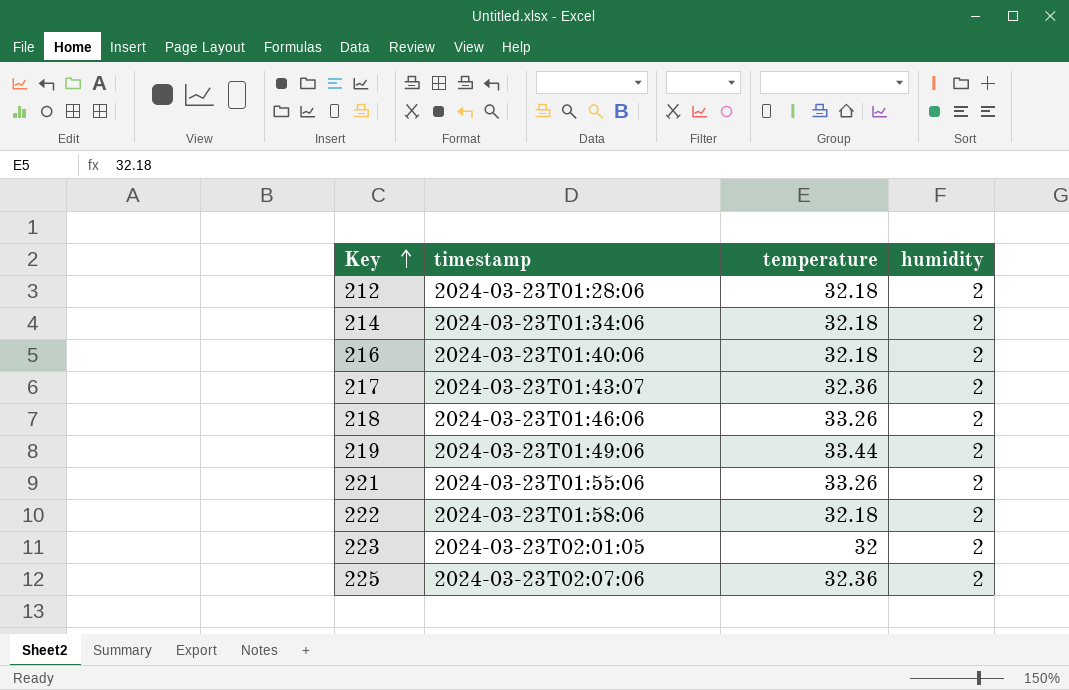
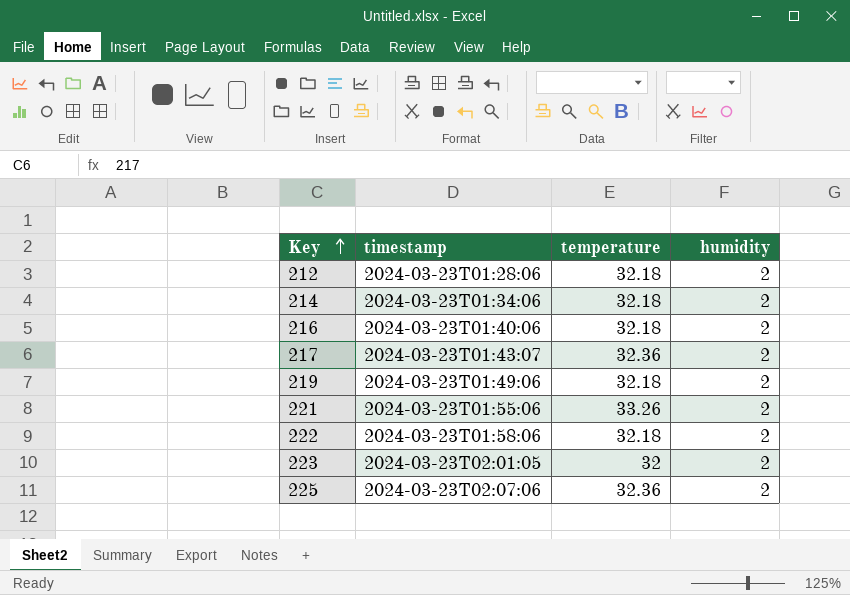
row 218: 2024-03-23T01:46:06 | 33.26 | 2 -> none
219 | temperature: 33.44 -> 32.18

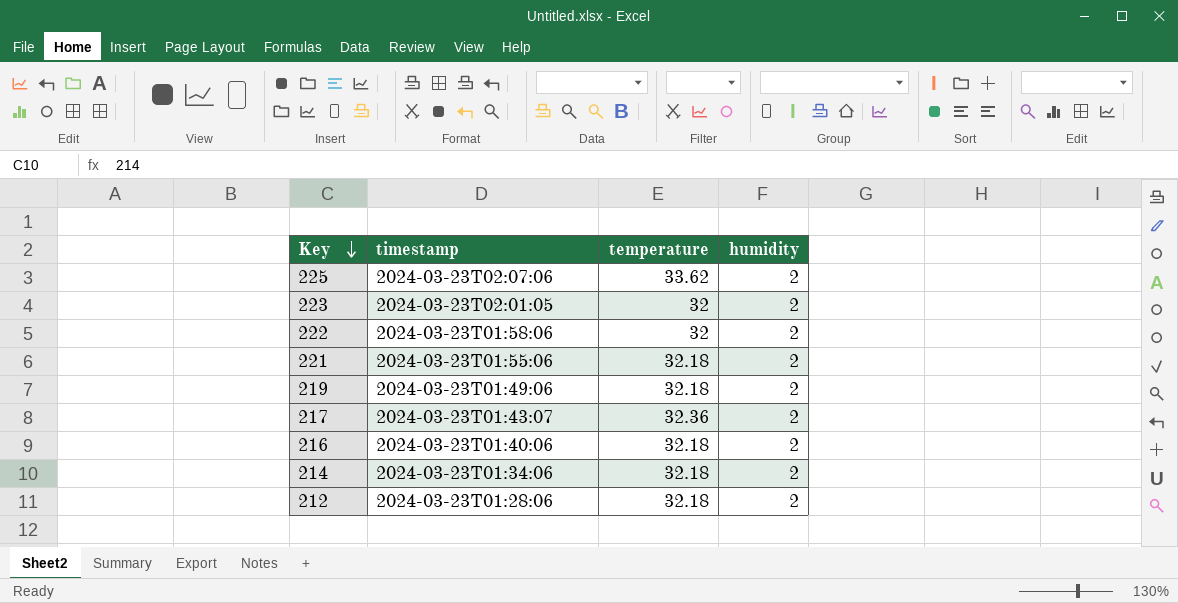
row order: Key ascending -> Key descending
225 | temperature: 32.36 -> 33.62
222 | temperature: 32.18 -> 32
221 | temperature: 33.26 -> 32.18

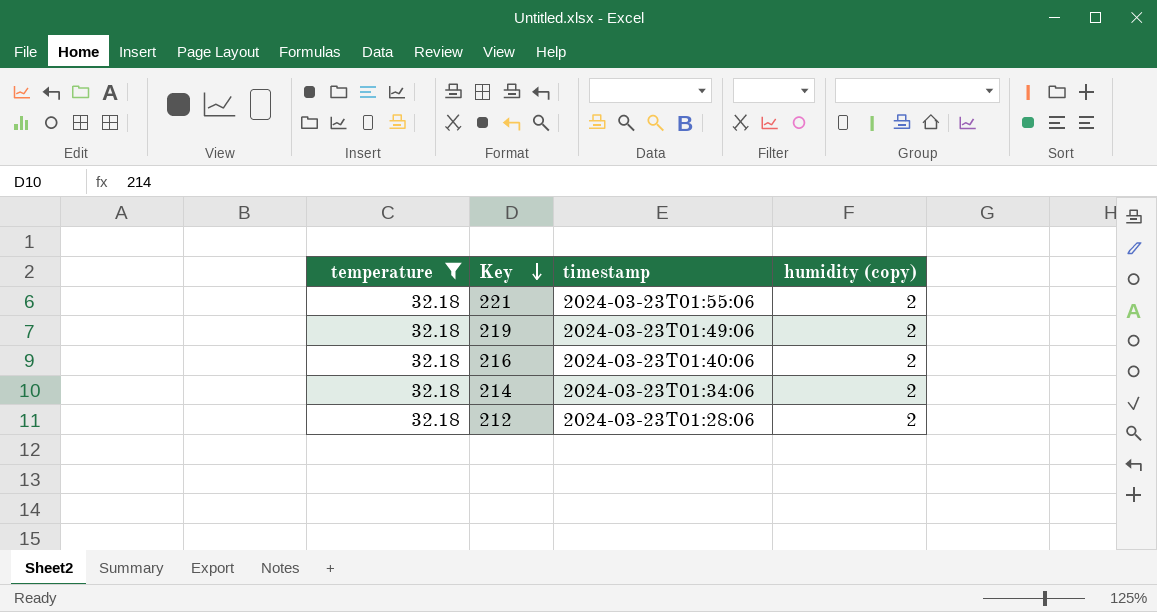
filter: none -> temperature = 32.18
column temperature | position: 3 -> 1
column name: humidity -> humidity (copy)

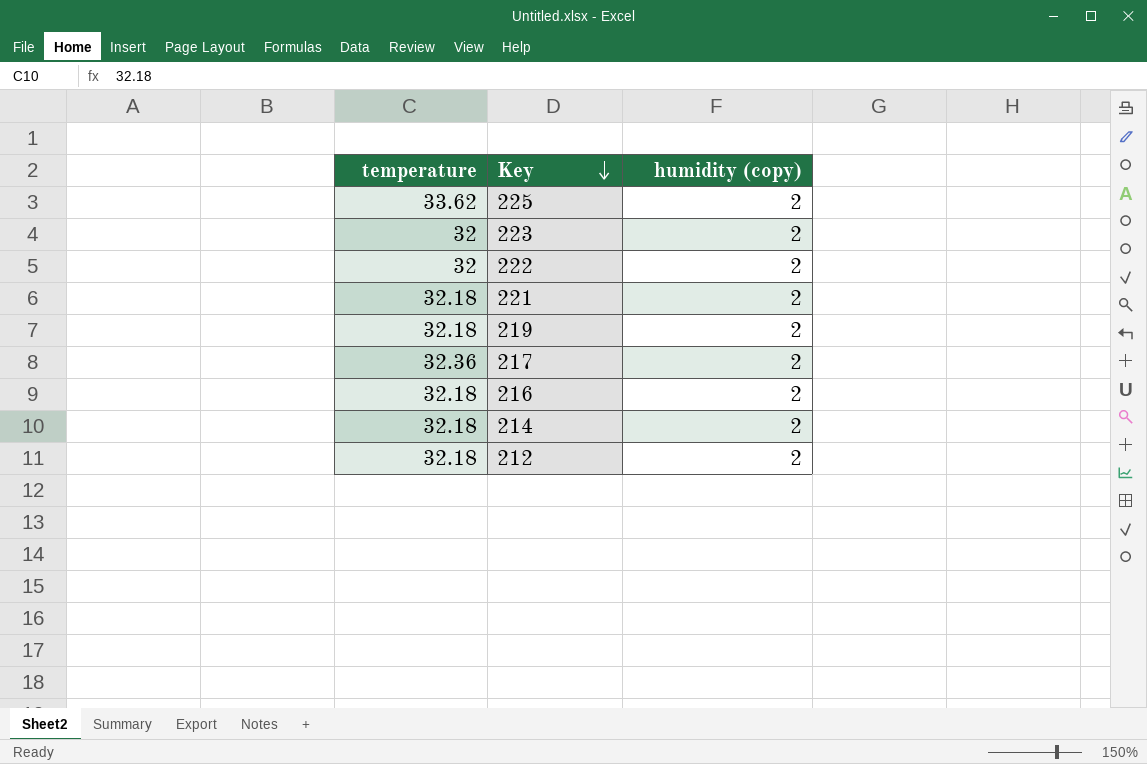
filter: temperature = 32.18 -> none
column timestamp | position: 3 -> none

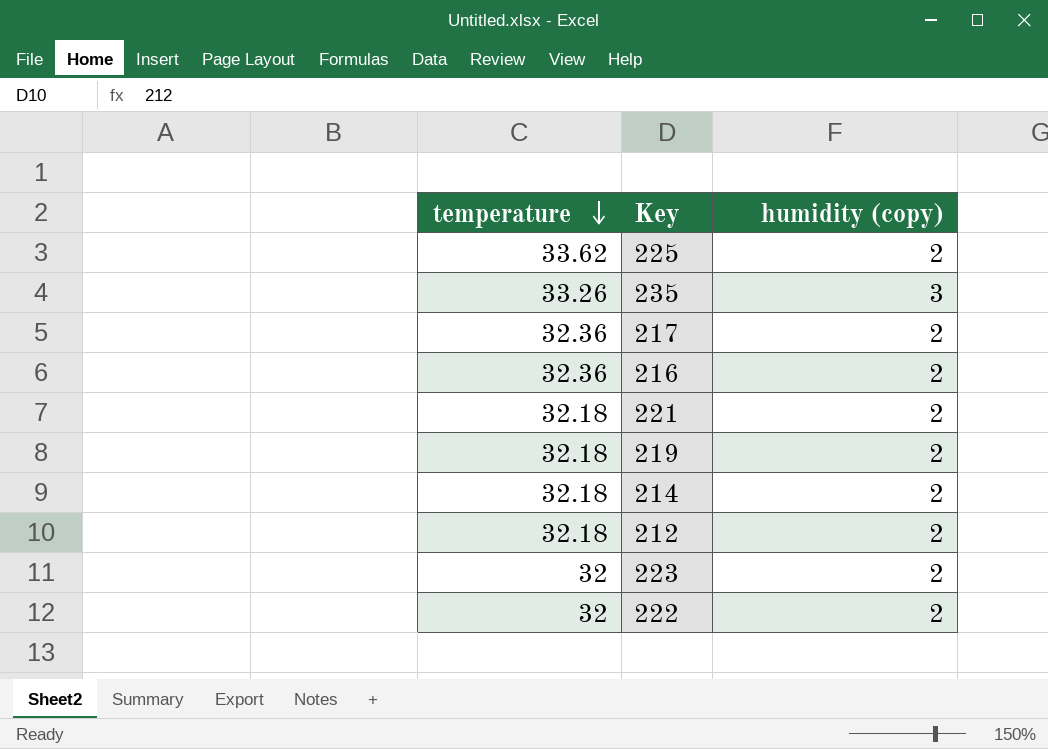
row order: Key descending -> temperature descending
row 235: none -> 33.26 | 3
216 | temperature: 32.18 -> 32.36

